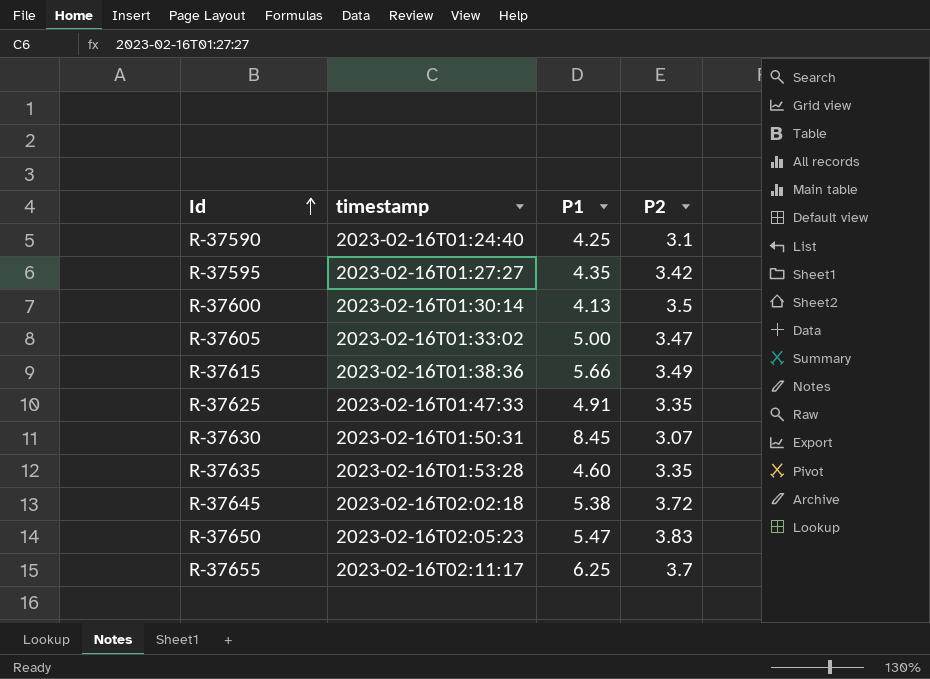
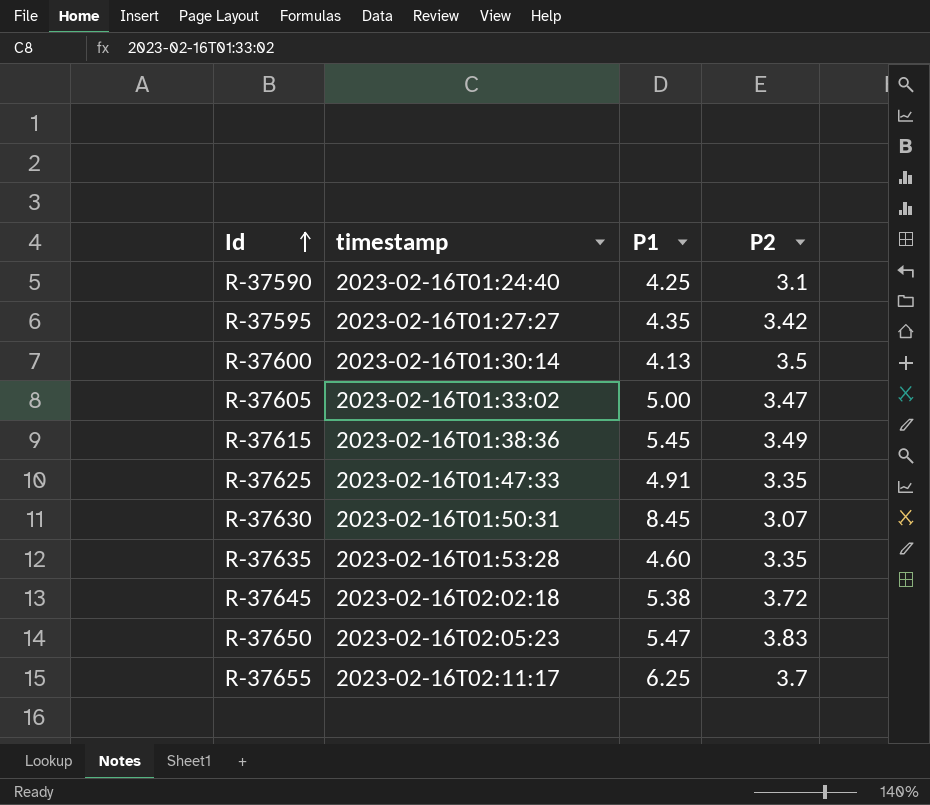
R-37615 | P1: 5.66 -> 5.45

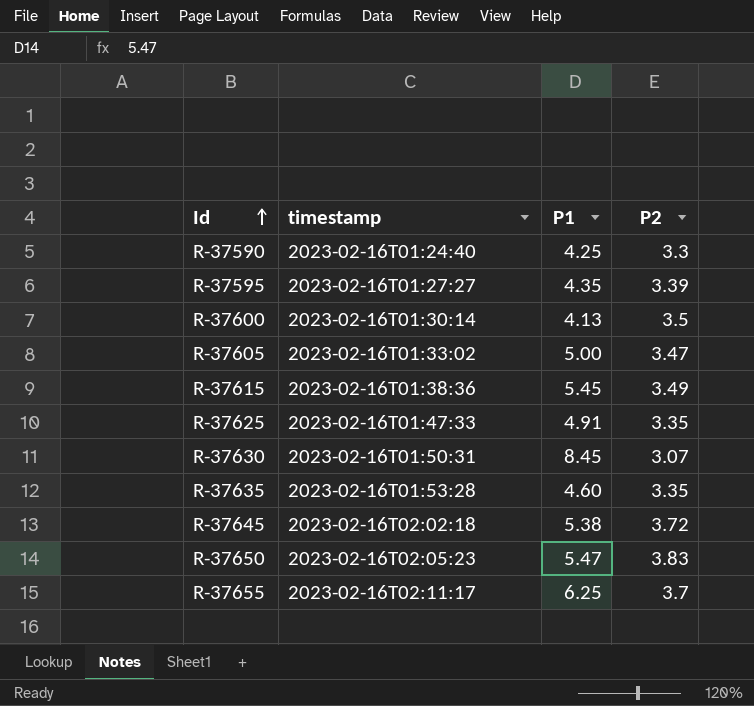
R-37590 | P2: 3.1 -> 3.3
R-37595 | P2: 3.42 -> 3.39

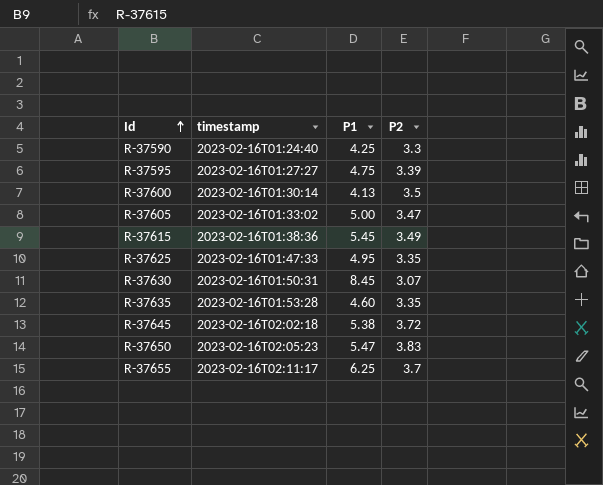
R-37595 | P1: 4.35 -> 4.75
R-37625 | P1: 4.91 -> 4.95

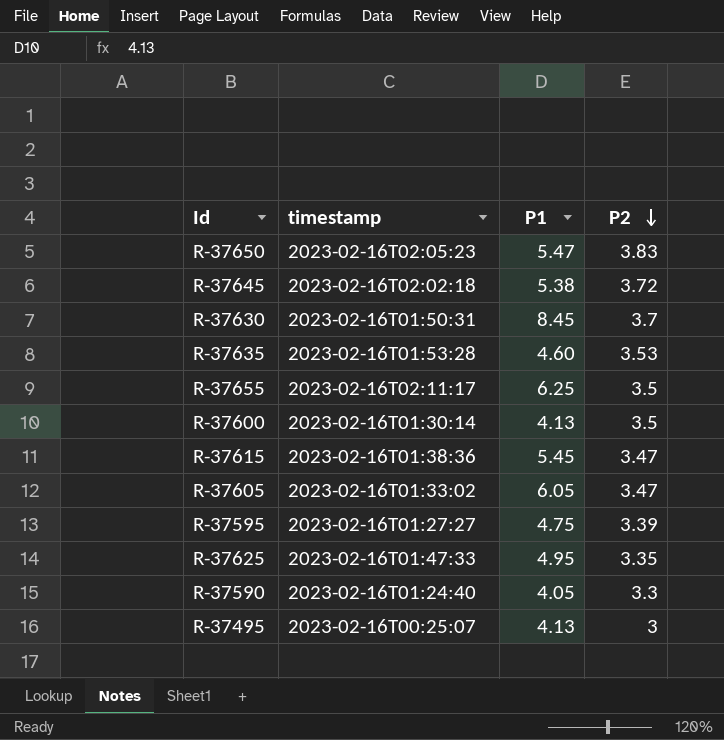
row order: Id ascending -> P2 descending
R-37630 | P2: 3.07 -> 3.7
R-37635 | P2: 3.35 -> 3.53
R-37655 | P2: 3.7 -> 3.5
R-37615 | P2: 3.49 -> 3.47
R-37605 | P1: 5.00 -> 6.05
R-37590 | P1: 4.25 -> 4.05
row R-37495: none -> 2023-02-16T00:25:07 | 4.13 | 3

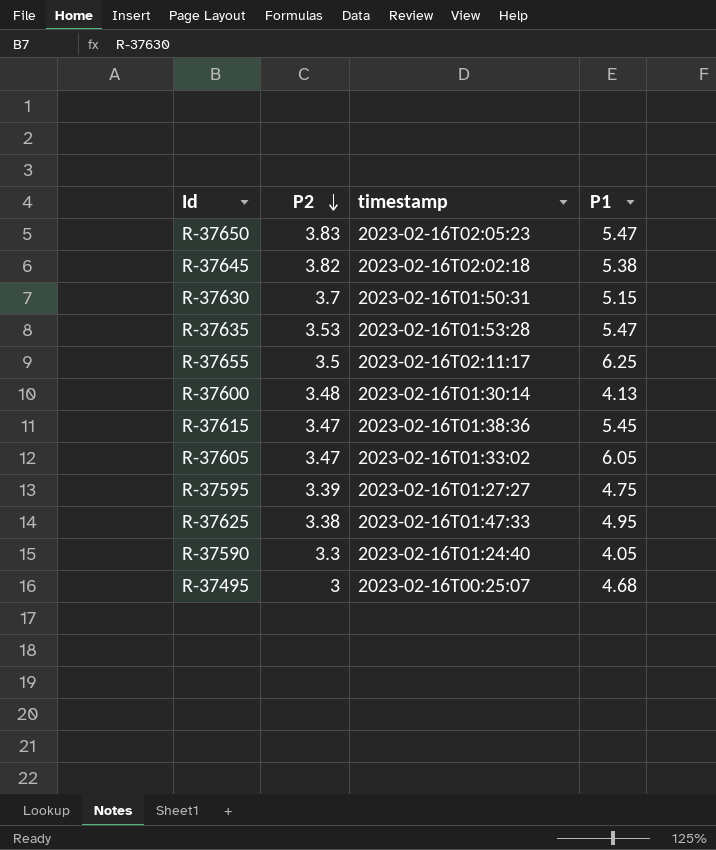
column P2 | position: 4 -> 2
R-37645 | P2: 3.72 -> 3.82
R-37630 | P1: 8.45 -> 5.15
R-37635 | P1: 4.60 -> 5.47
R-37600 | P2: 3.5 -> 3.48
R-37625 | P2: 3.35 -> 3.38
R-37495 | P1: 4.13 -> 4.68

